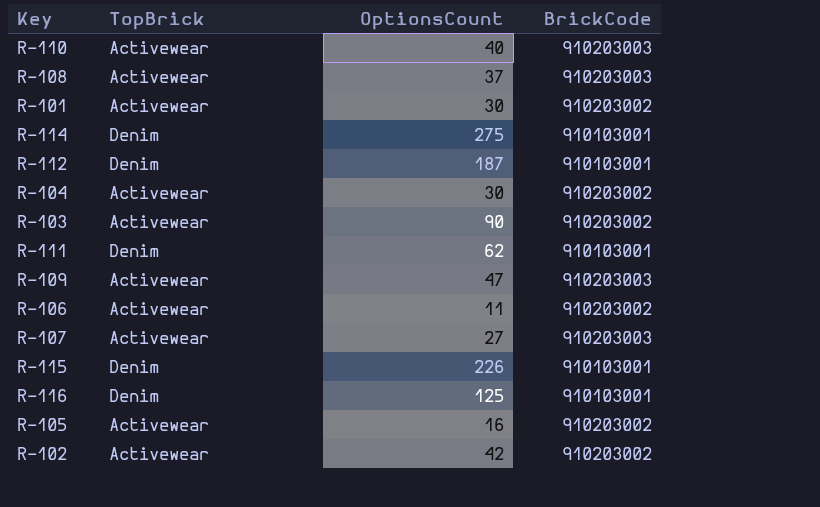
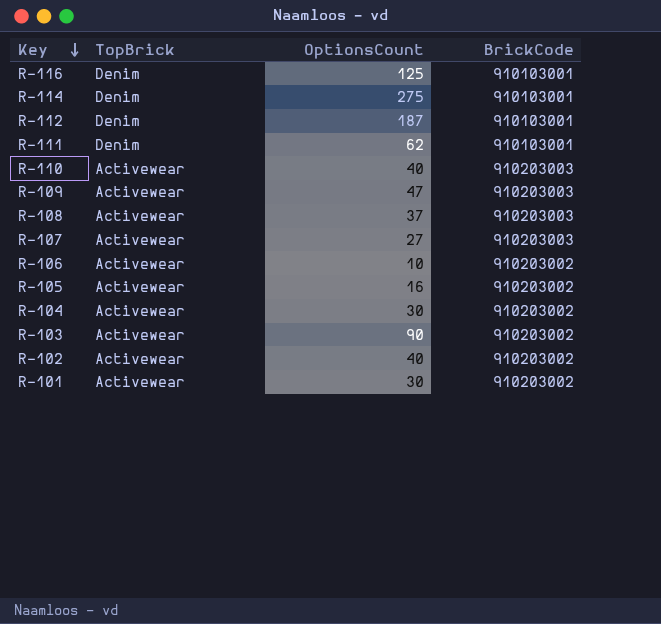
row order: none -> Key descending
row R-115: Denim | 226 | 910103001 -> none
R-106 | OptionsCount: 11 -> 10
R-102 | OptionsCount: 42 -> 40

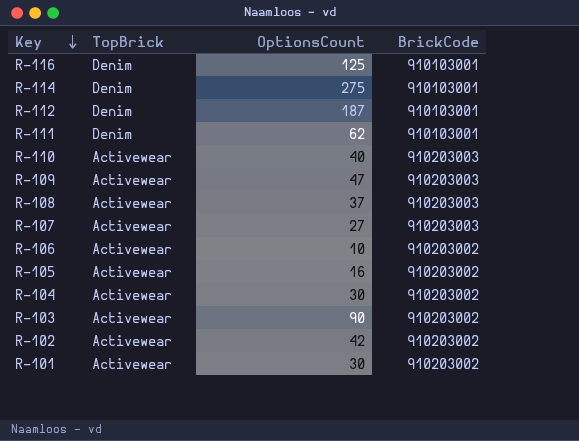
R-102 | OptionsCount: 40 -> 42

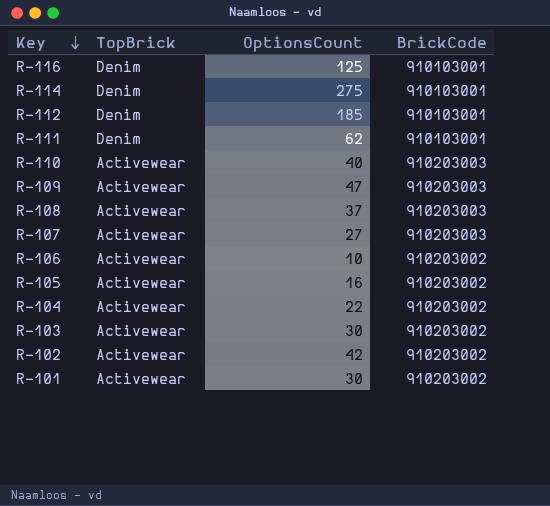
R-112 | OptionsCount: 187 -> 185
R-104 | OptionsCount: 30 -> 22
R-103 | OptionsCount: 90 -> 30

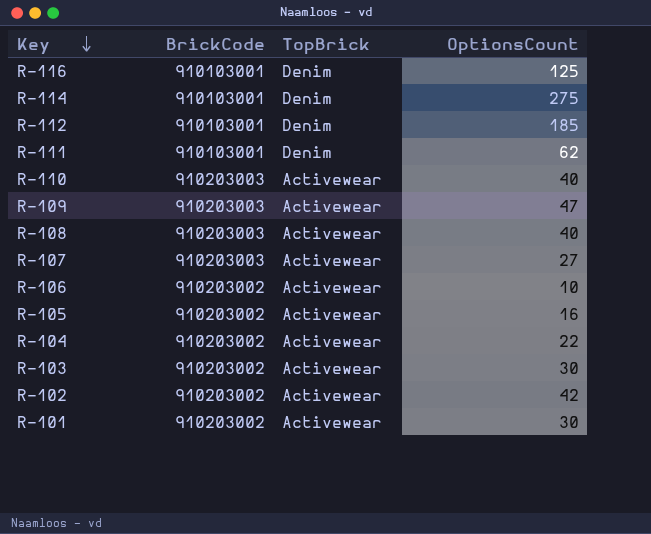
column BrickCode | position: 4 -> 2
R-108 | OptionsCount: 37 -> 40

